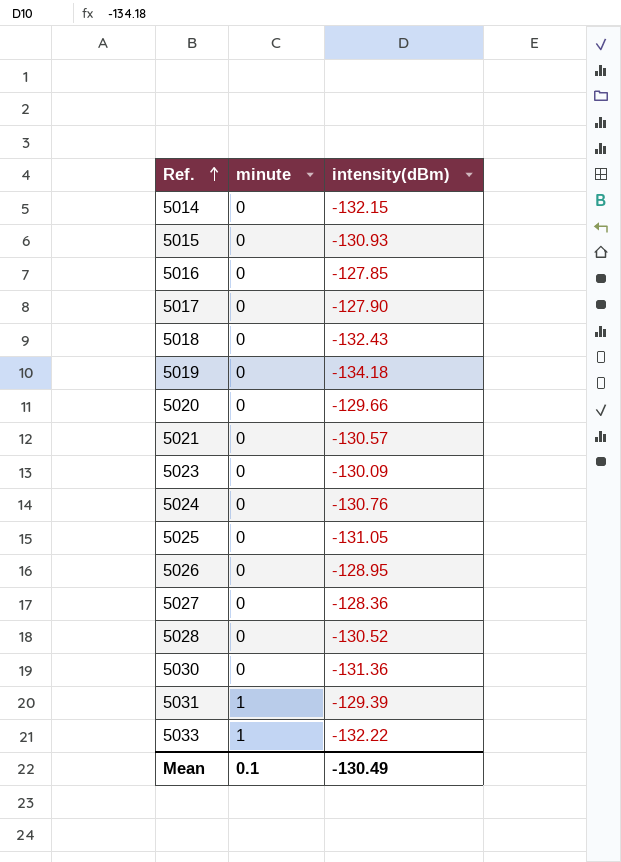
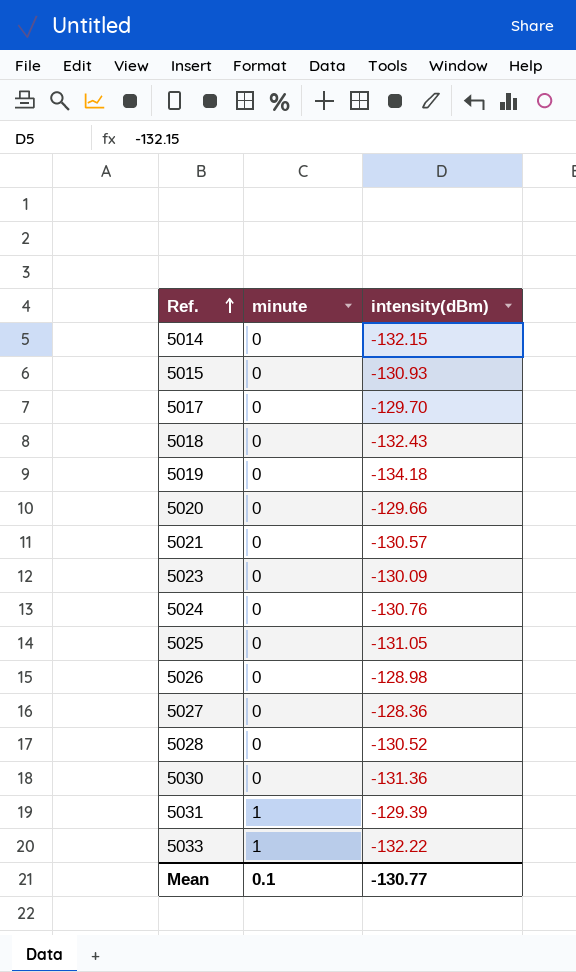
row 5016: 0 | -127.85 -> none
5017 | intensity(dBm): -127.90 -> -129.70
5026 | intensity(dBm): -128.95 -> -128.98
Mean | intensity(dBm): -130.49 -> -130.77

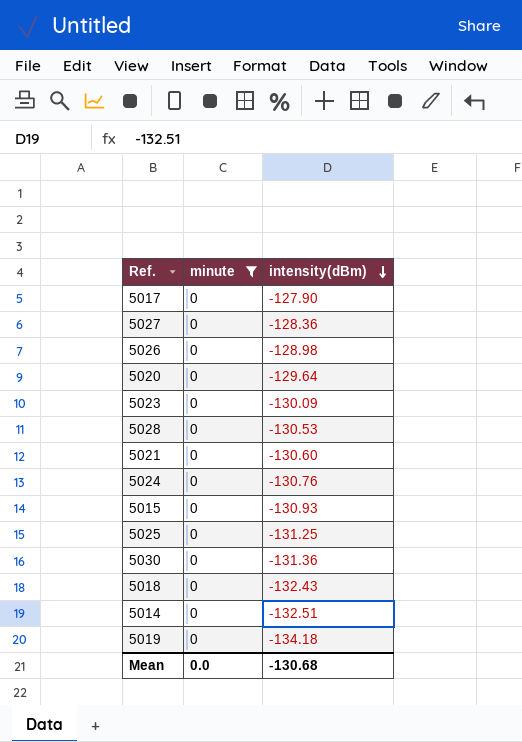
filter: none -> minute = 0
row order: Ref. ascending -> intensity(dBm) descending
5017 | intensity(dBm): -129.70 -> -127.90
5020 | intensity(dBm): -129.66 -> -129.64
5028 | intensity(dBm): -130.52 -> -130.53
5021 | intensity(dBm): -130.57 -> -130.60
5025 | intensity(dBm): -131.05 -> -131.25
5014 | intensity(dBm): -132.15 -> -132.51
Mean | minute: 0.1 -> 0.0
Mean | intensity(dBm): -130.77 -> -130.68

